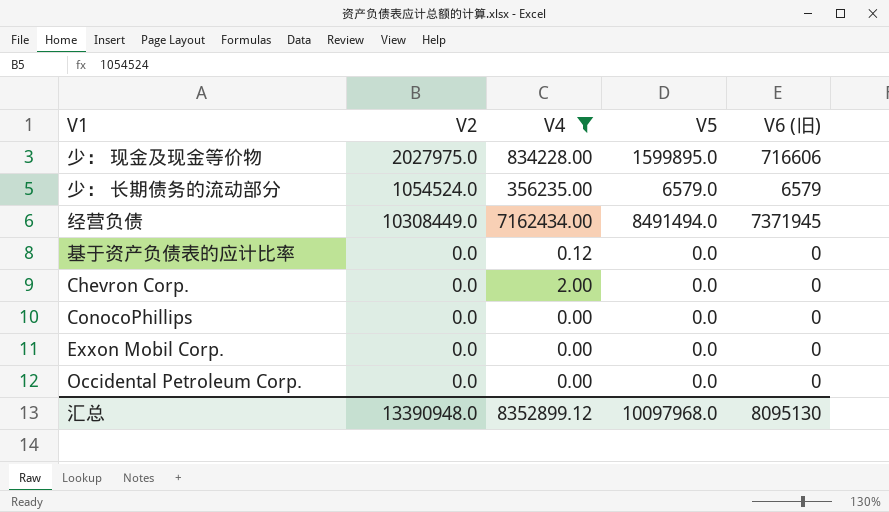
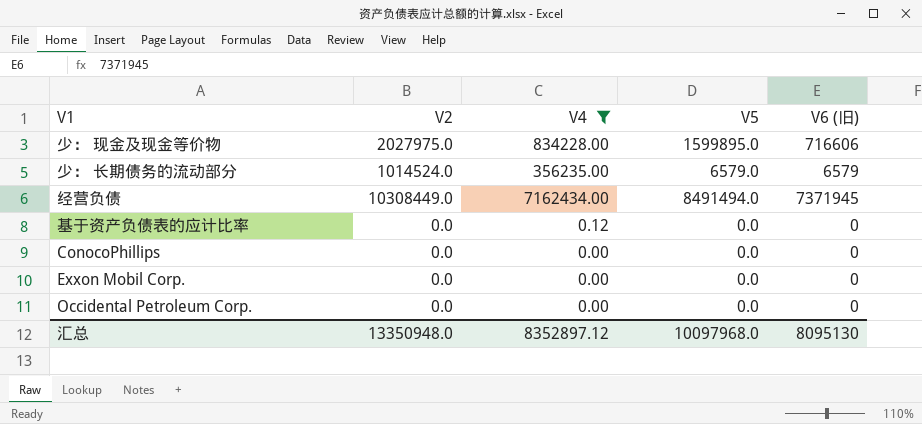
row Chevron Corp.: 0.0 | 2.00 | 0.0 | 0 -> none
少： 长期债务的流动部分 | V2: 1054524.0 -> 1014524.0
汇总 | V2: 13390948.0 -> 13350948.0
汇总 | V4: 8352899.12 -> 8352897.12

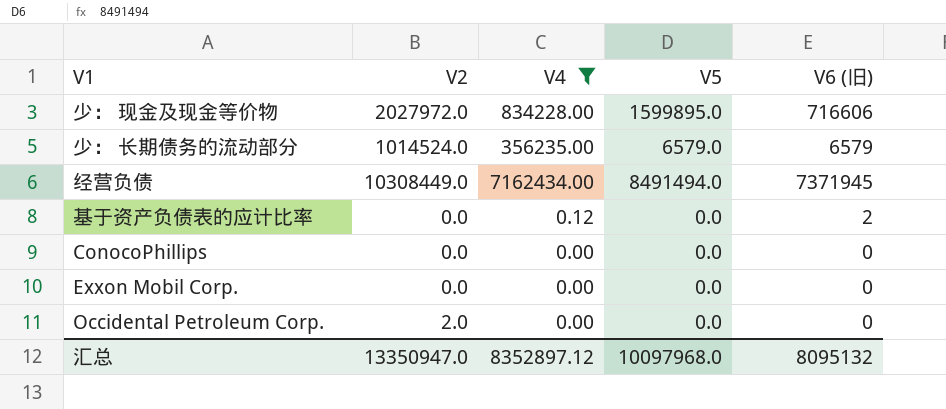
少： 现金及现金等价物 | V2: 2027975.0 -> 2027972.0
基于资产负债表的应计比率 | V6 (旧): 0 -> 2
Occidental Petroleum Corp. | V2: 0.0 -> 2.0
汇总 | V2: 13350948.0 -> 13350947.0
汇总 | V6 (旧): 8095130 -> 8095132

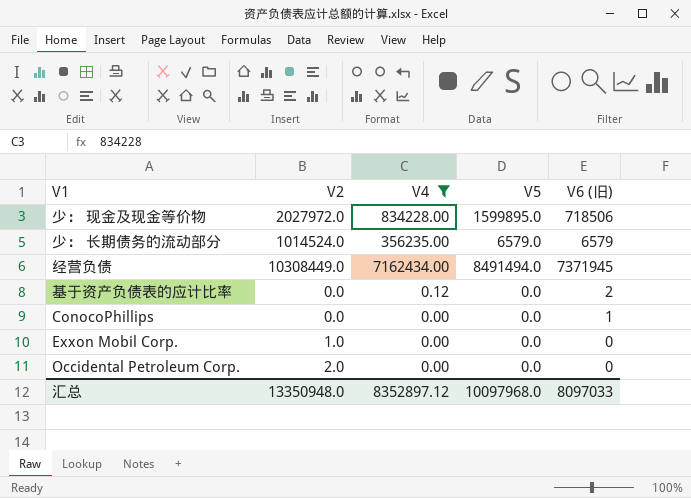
少： 现金及现金等价物 | V6 (旧): 716606 -> 718506
ConocoPhillips | V6 (旧): 0 -> 1
Exxon Mobil Corp. | V2: 0.0 -> 1.0
汇总 | V2: 13350947.0 -> 13350948.0
汇总 | V6 (旧): 8095132 -> 8097033

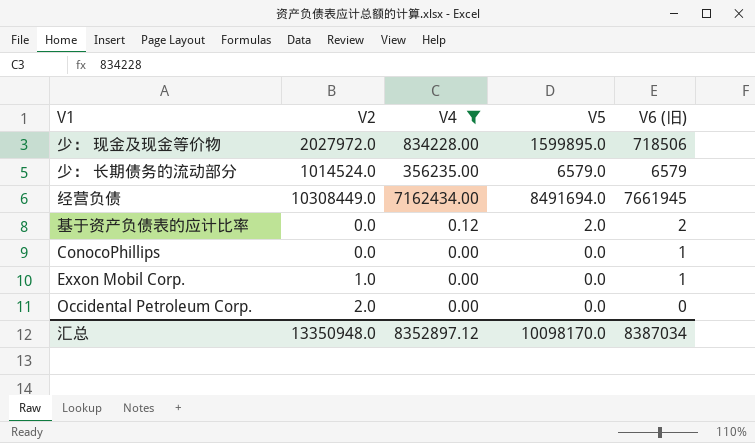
经营负债 | V5: 8491494.0 -> 8491694.0
经营负债 | V6 (旧): 7371945 -> 7661945
基于资产负债表的应计比率 | V5: 0.0 -> 2.0
Exxon Mobil Corp. | V6 (旧): 0 -> 1
汇总 | V5: 10097968.0 -> 10098170.0
汇总 | V6 (旧): 8097033 -> 8387034

